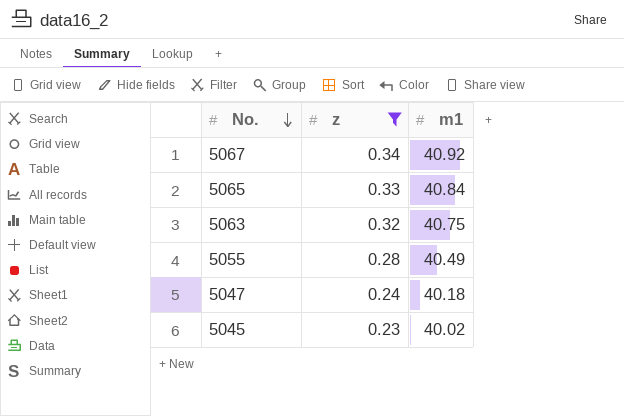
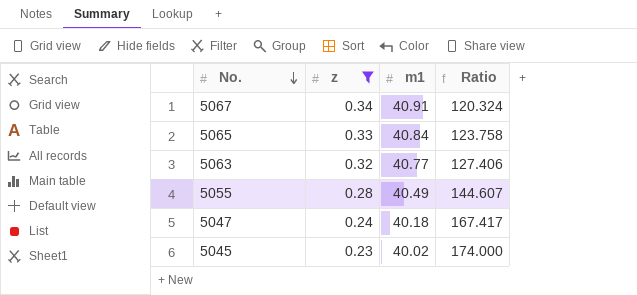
column Ratio | formula: none -> [m1] / [z]
5067 | m1: 40.92 -> 40.91
5063 | m1: 40.75 -> 40.77

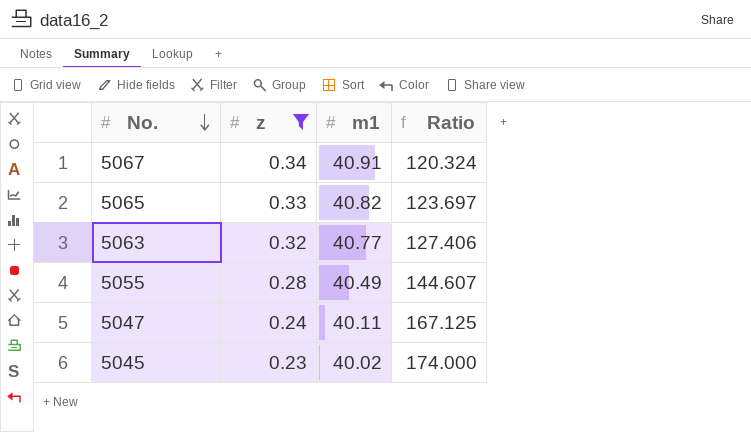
5065 | m1: 40.84 -> 40.82
5065 | Ratio: 123.758 -> 123.697
5047 | m1: 40.18 -> 40.11
5047 | Ratio: 167.417 -> 167.125

